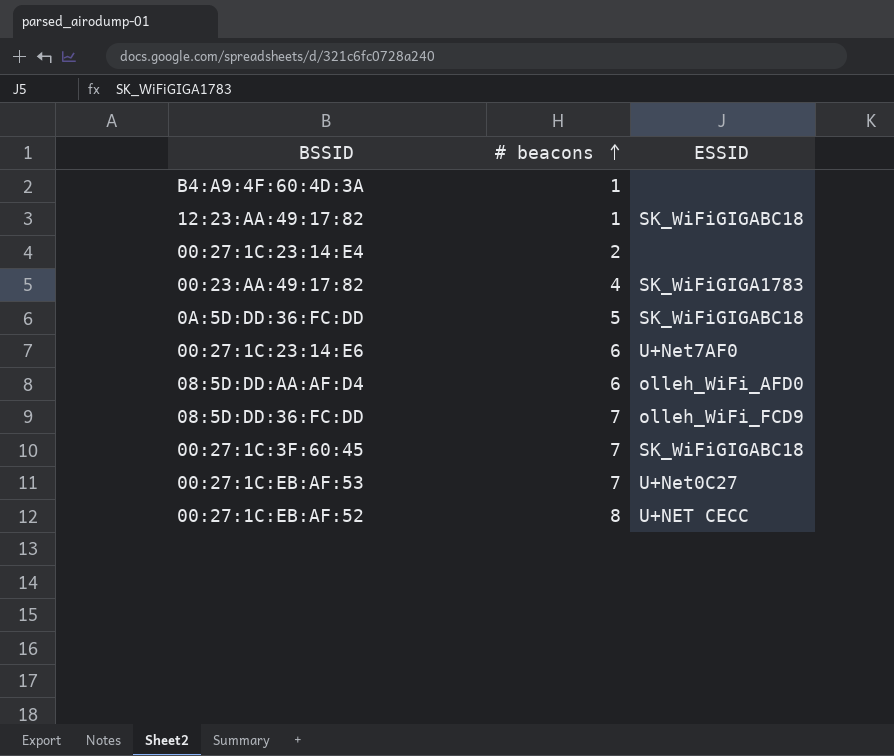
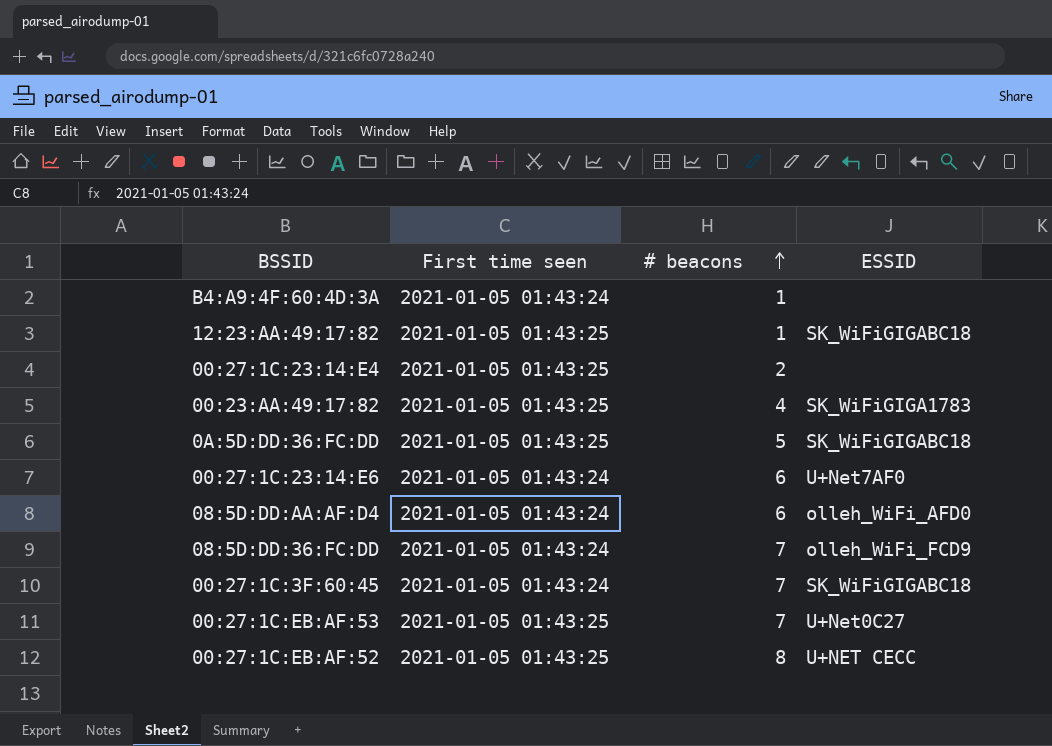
column First time seen | position: none -> 2

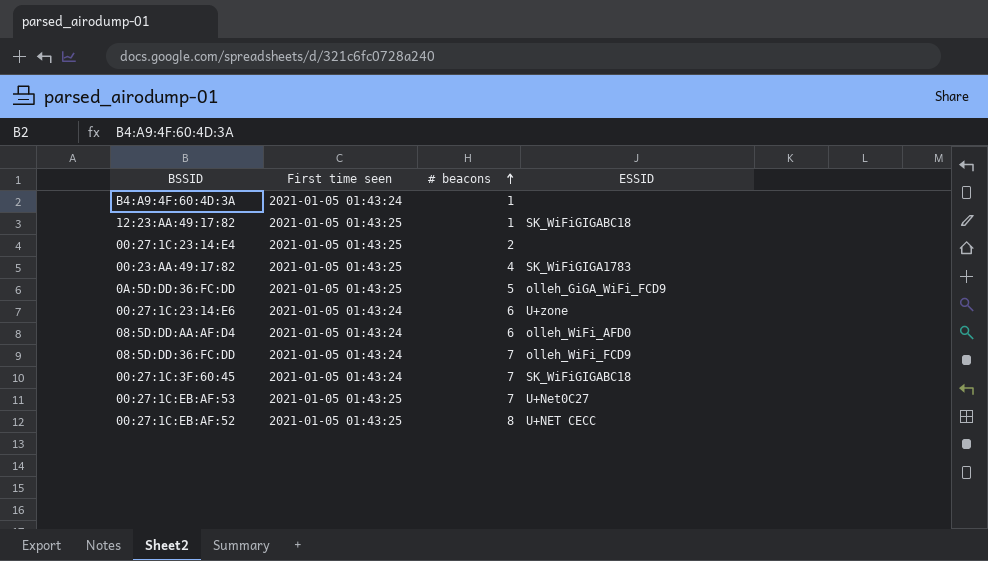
0A:5D:DD:36:FC:DD | ESSID: SK_WiFiGIGABC18 -> olleh_GiGA_WiFi_FCD9
00:27:1C:23:14:E6 | ESSID: U+Net7AF0 -> U+zone

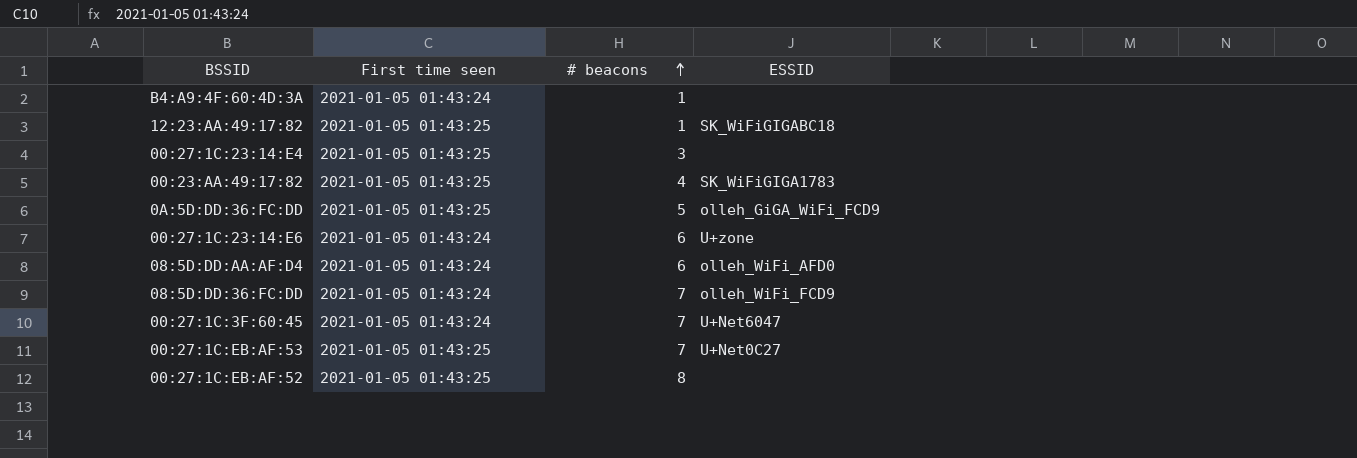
00:27:1C:23:14:E4 | # beacons: 2 -> 3
00:27:1C:3F:60:45 | ESSID: SK_WiFiGIGABC18 -> U+Net6047
00:27:1C:EB:AF:52 | ESSID: U+NET CECC -> none

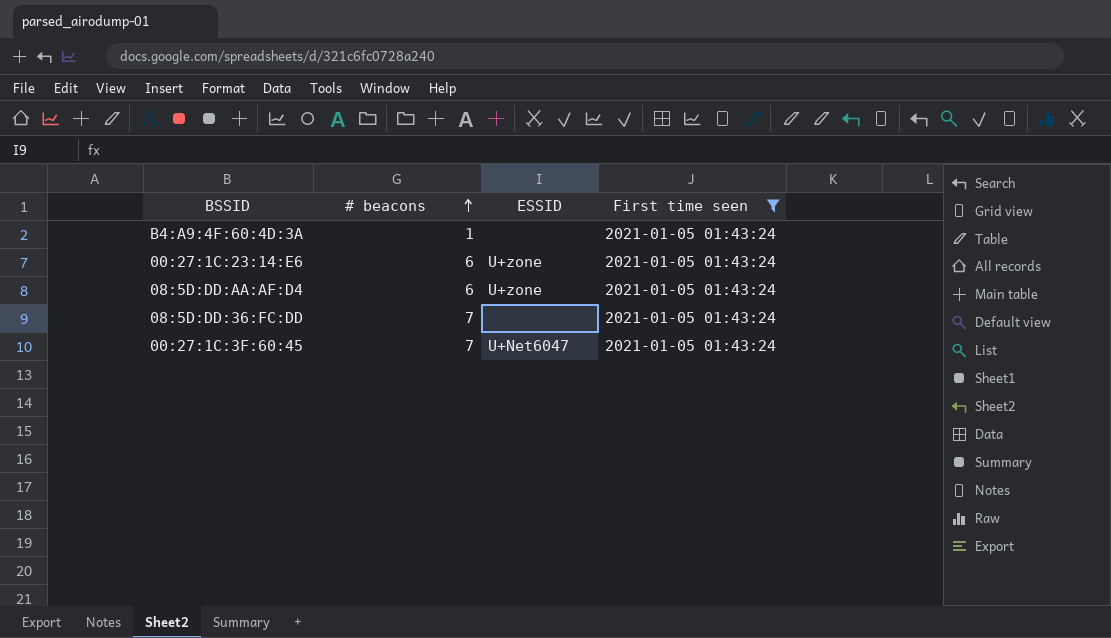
filter: none -> First time seen = 2021-01-05 01:43:24
column First time seen | position: 2 -> 4
08:5D:DD:AA:AF:D4 | ESSID: olleh_WiFi_AFD0 -> U+zone
08:5D:DD:36:FC:DD | ESSID: olleh_WiFi_FCD9 -> none

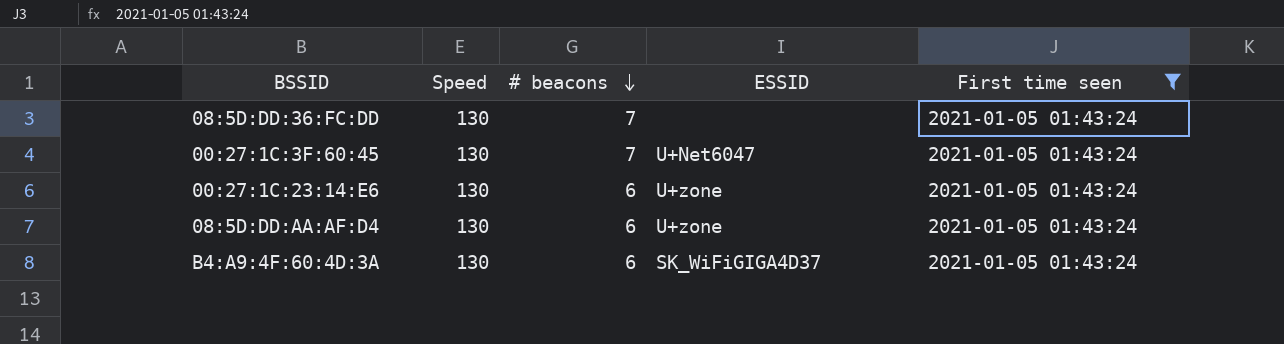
row order: # beacons ascending -> # beacons descending
column Speed | position: none -> 2
B4:A9:4F:60:4D:3A | # beacons: 1 -> 6
B4:A9:4F:60:4D:3A | ESSID: none -> SK_WiFiGIGA4D37

